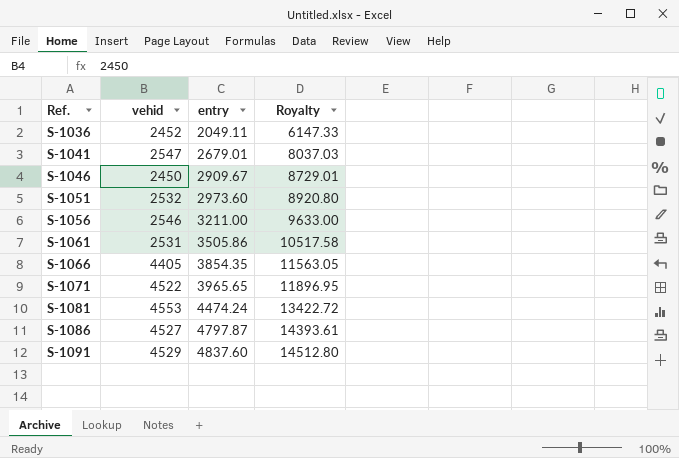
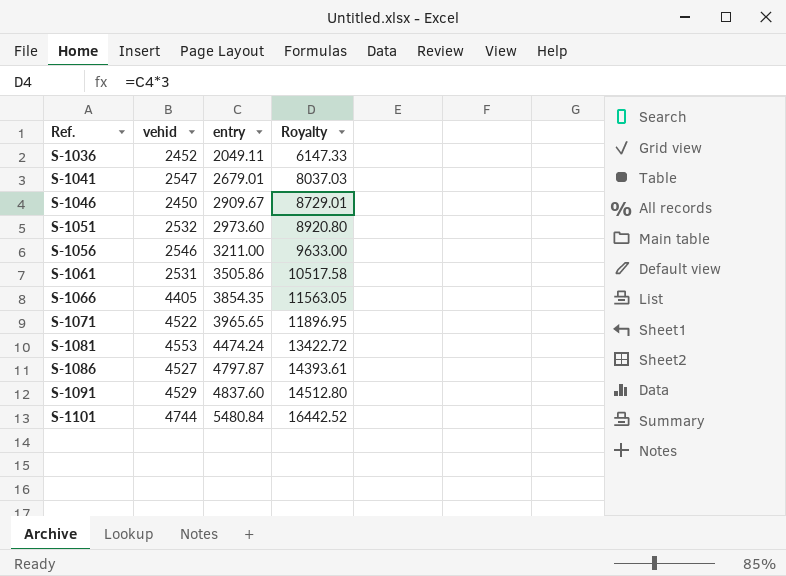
row S-1101: none -> 4744 | 5480.84 | 16442.52

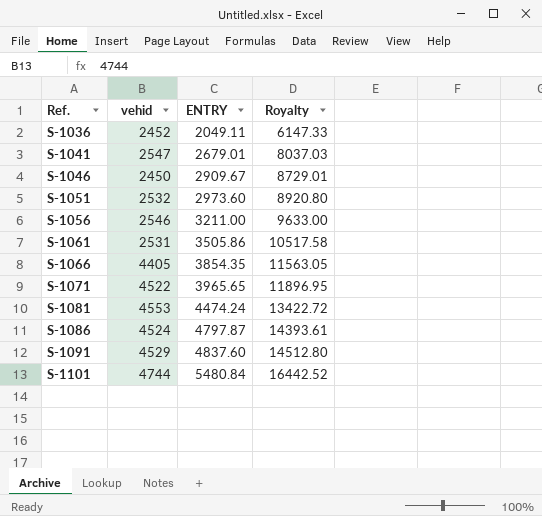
column name: entry -> ENTRY
S-1086 | vehid: 4527 -> 4524

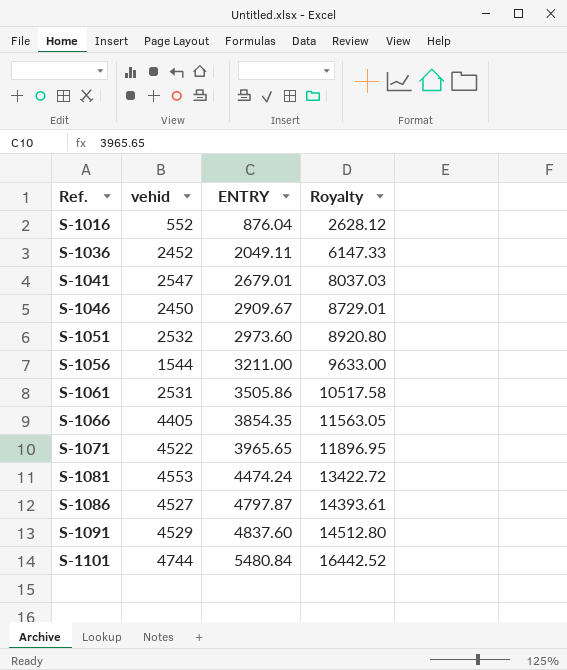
row S-1016: none -> 552 | 876.04 | 2628.12
S-1056 | vehid: 2546 -> 1544
S-1086 | vehid: 4524 -> 4527

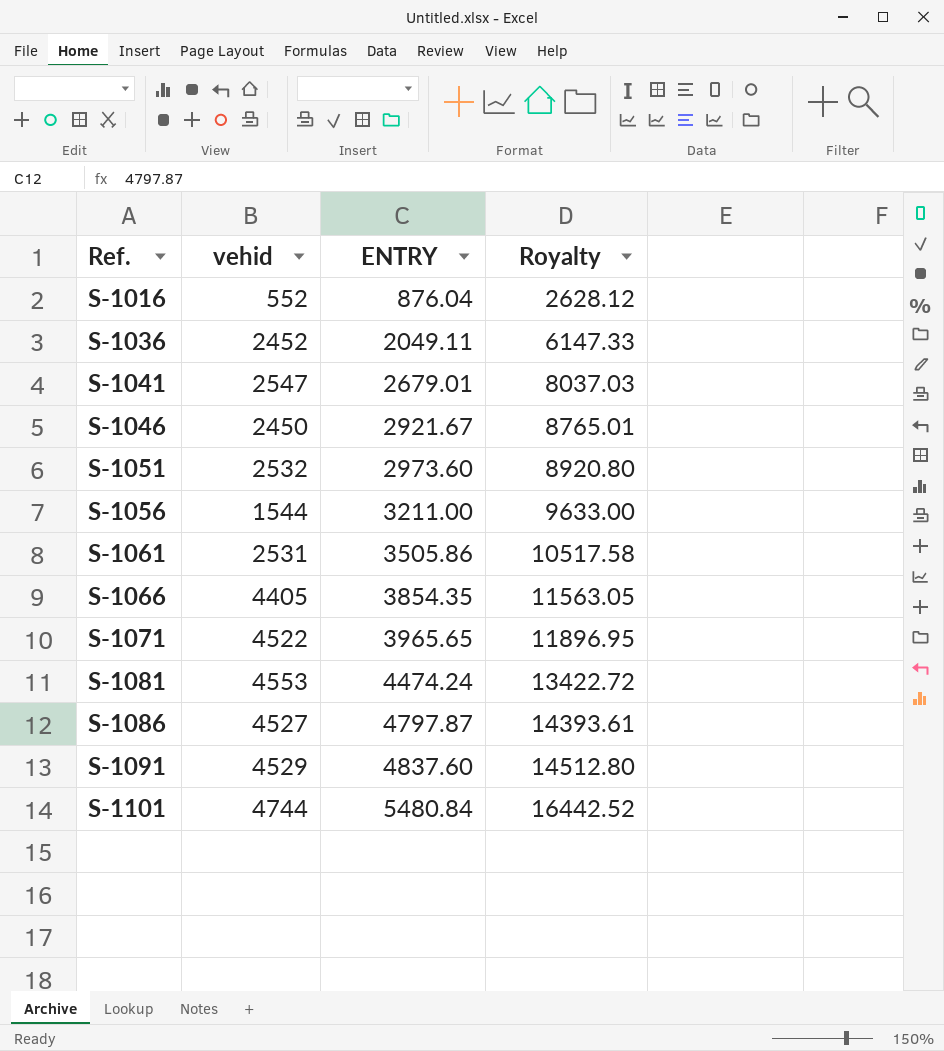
S-1046 | ENTRY: 2909.67 -> 2921.67
S-1046 | Royalty: 8729.01 -> 8765.01

